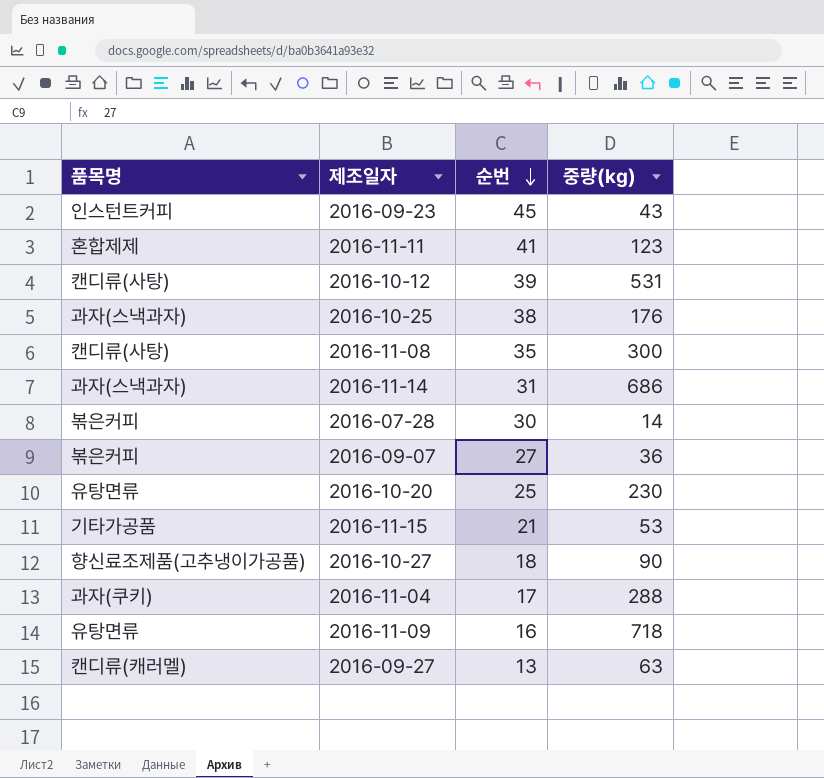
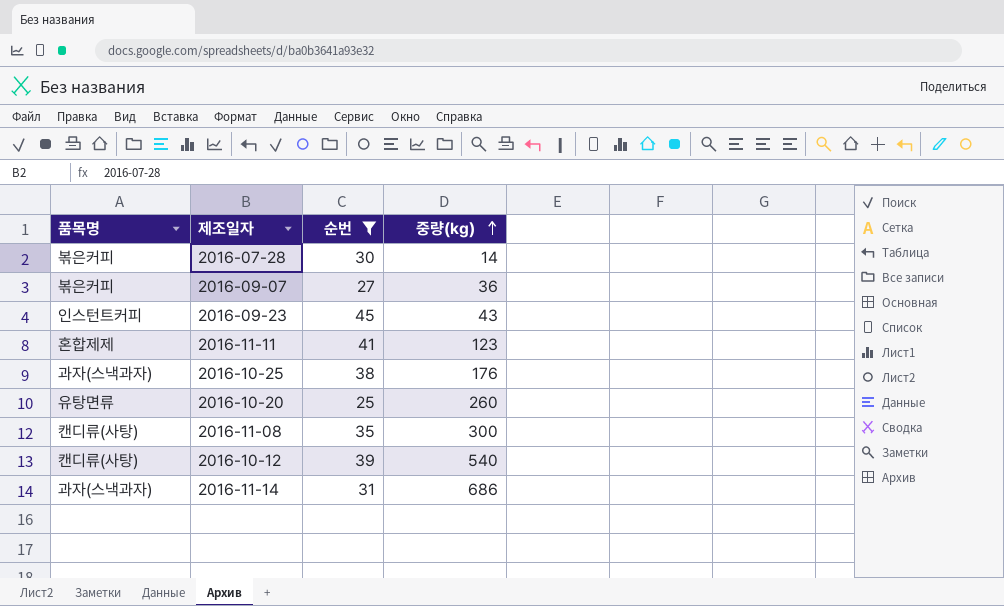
filter: none -> 순번 >= 25
row order: 순번 descending -> 중량(kg) ascending
2016-10-20 | 중량(kg): 230 -> 260
2016-10-12 | 중량(kg): 531 -> 540

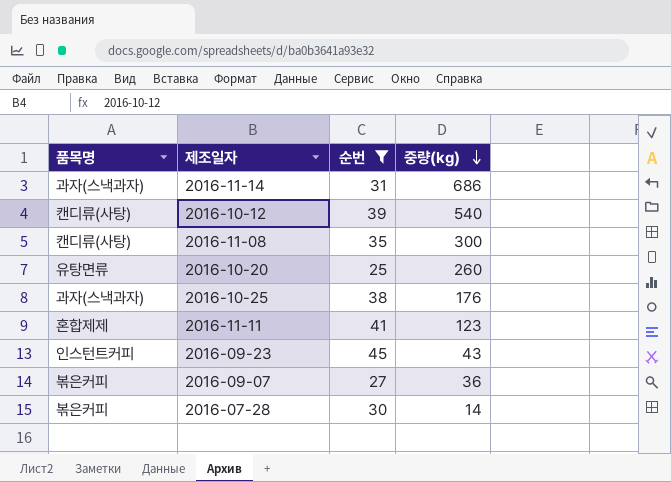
row order: 중량(kg) ascending -> 중량(kg) descending

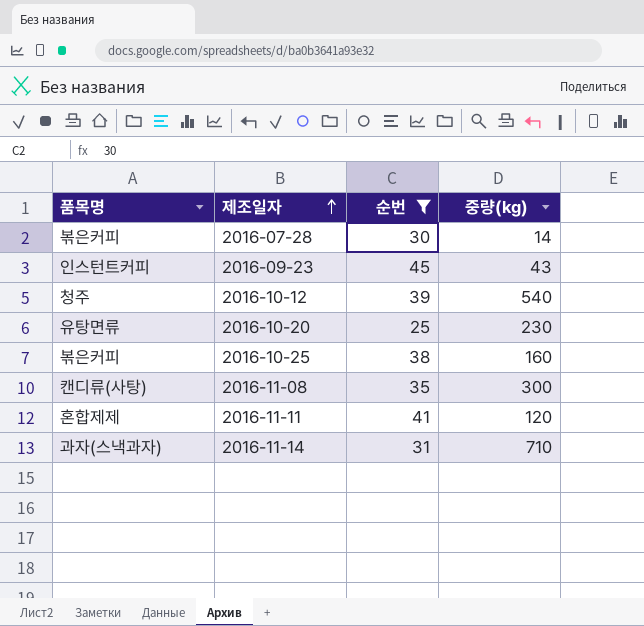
row order: 중량(kg) descending -> 제조일자 ascending
row 2016-09-07: 볶은커피 | 27 | 36 -> none
2016-10-12 | 품목명: 캔디류(사탕) -> 청주
2016-10-20 | 중량(kg): 260 -> 230
2016-10-25 | 품목명: 과자(스낵과자) -> 볶은커피
2016-10-25 | 중량(kg): 176 -> 160
2016-11-11 | 중량(kg): 123 -> 120
2016-11-14 | 중량(kg): 686 -> 710

